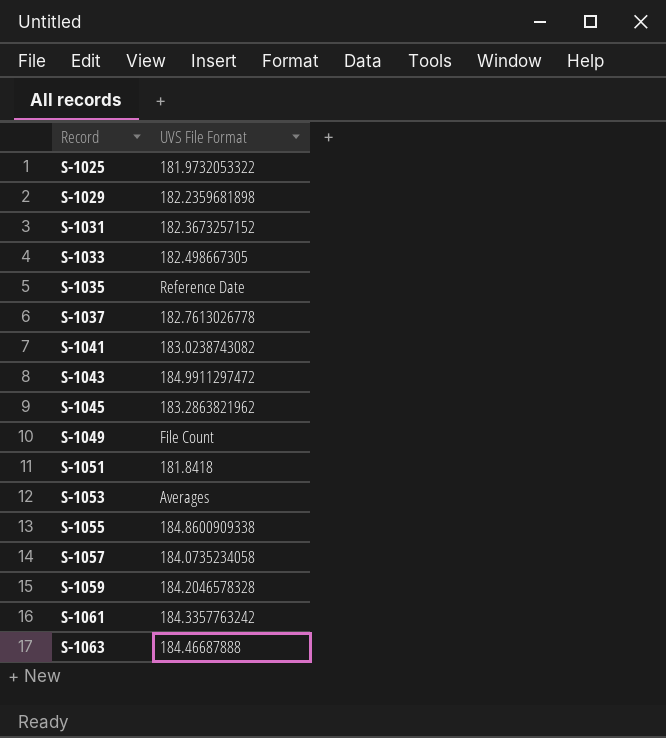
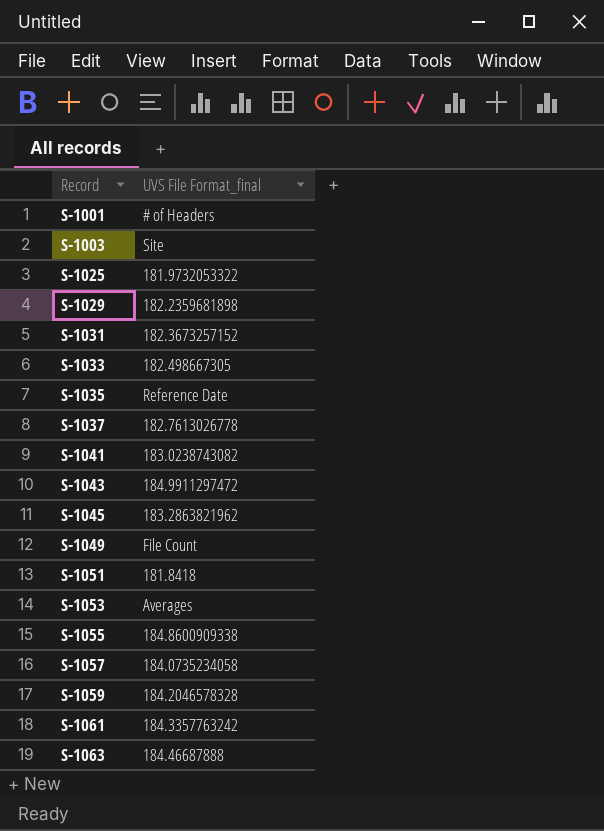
column name: UVS File Format -> UVS File Format_final
row S-1001: none -> # of Headers
row S-1003: none -> Site

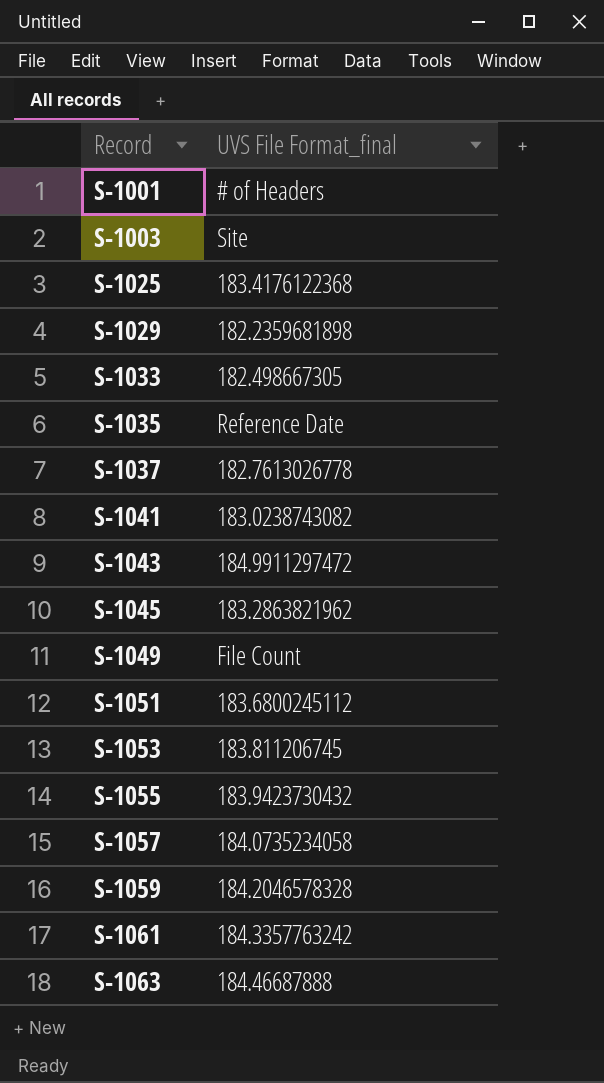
row S-1031: 182.3673257152 -> none
S-1025 | UVS File Format_final: 181.9732053322 -> 183.4176122368
S-1051 | UVS File Format_final: 181.8418 -> 183.6800245112
S-1053 | UVS File Format_final: Averages -> 183.811206745
S-1055 | UVS File Format_final: 184.8600909338 -> 183.9423730432

